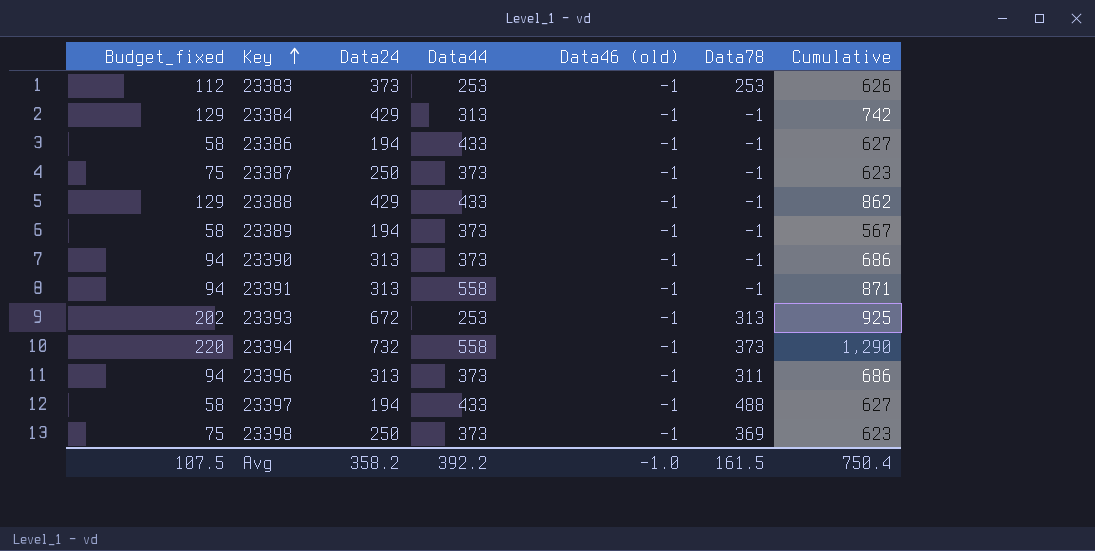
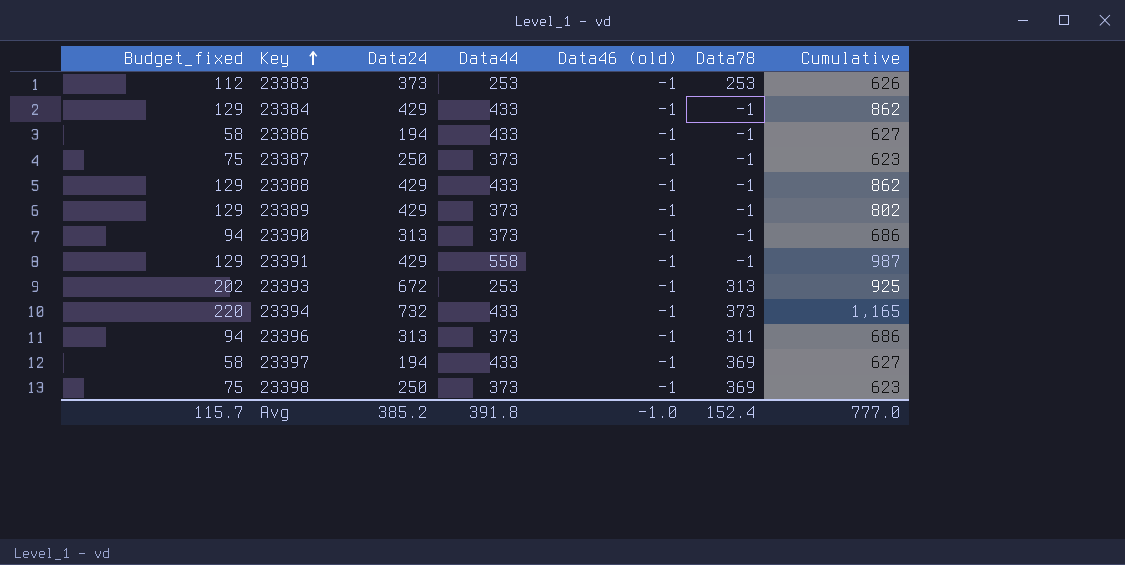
23384 | Data44: 313 -> 433
23384 | Cumulative: 742 -> 862
23389 | Budget_fixed: 58 -> 129
23389 | Data24: 194 -> 429
23389 | Cumulative: 567 -> 802
23391 | Budget_fixed: 94 -> 129
23391 | Data24: 313 -> 429
23391 | Cumulative: 871 -> 987
23394 | Data44: 558 -> 433
23394 | Cumulative: 1,290 -> 1,165
23397 | Data78: 488 -> 369
Avg | Budget_fixed: 107.5 -> 115.7
Avg | Data24: 358.2 -> 385.2
Avg | Data44: 392.2 -> 391.8
Avg | Data78: 161.5 -> 152.4
Avg | Cumulative: 750.4 -> 777.0

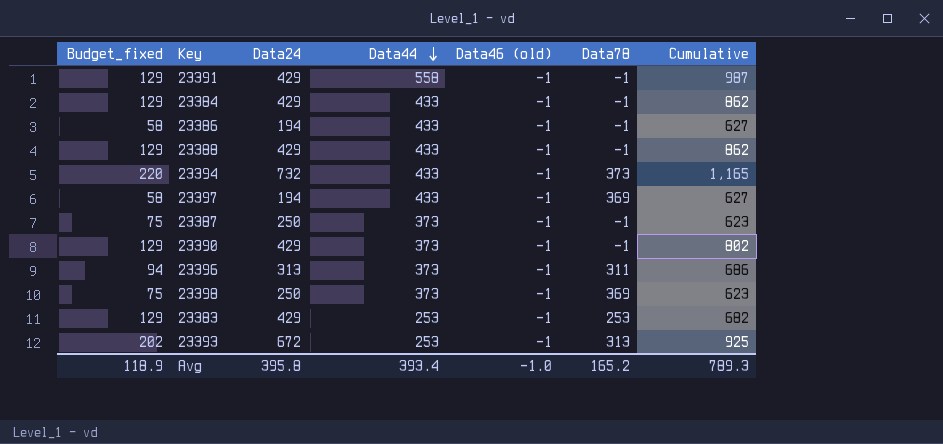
row order: Key ascending -> Data44 descending
row 23389: 129 | 429 | 373 | -1 | -1 | 802 -> none
23390 | Budget_fixed: 94 -> 129
23390 | Data24: 313 -> 429
23390 | Cumulative: 686 -> 802
23383 | Budget_fixed: 112 -> 129
23383 | Data24: 373 -> 429
23383 | Cumulative: 626 -> 682
Avg | Budget_fixed: 115.7 -> 118.9
Avg | Data24: 385.2 -> 395.8
Avg | Data44: 391.8 -> 393.4
Avg | Data78: 152.4 -> 165.2
Avg | Cumulative: 777.0 -> 789.3

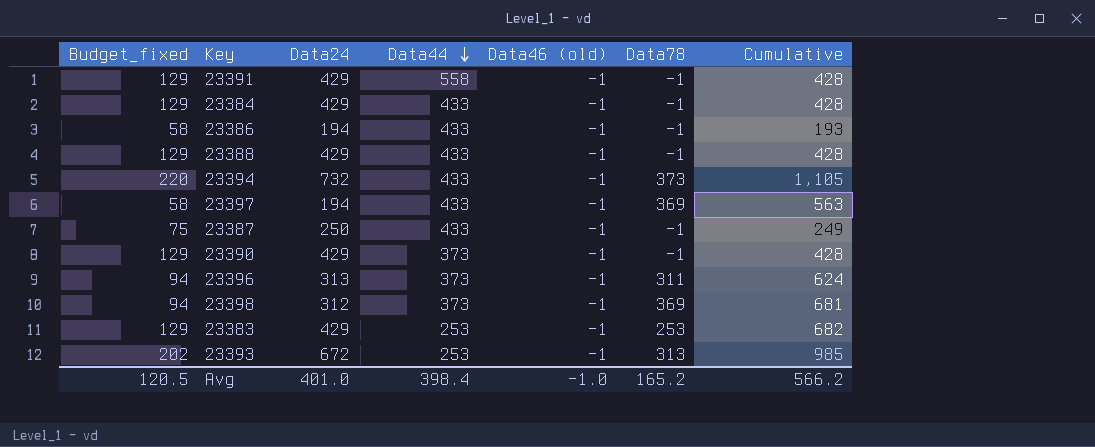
column Cumulative | formula: [Data24] + [Data44] -> [Data24] + [Data78]
23387 | Data44: 373 -> 433
23398 | Budget_fixed: 75 -> 94
23398 | Data24: 250 -> 312
Avg | Budget_fixed: 118.9 -> 120.5
Avg | Data24: 395.8 -> 401.0
Avg | Data44: 393.4 -> 398.4
Avg | Cumulative: 789.3 -> 566.2

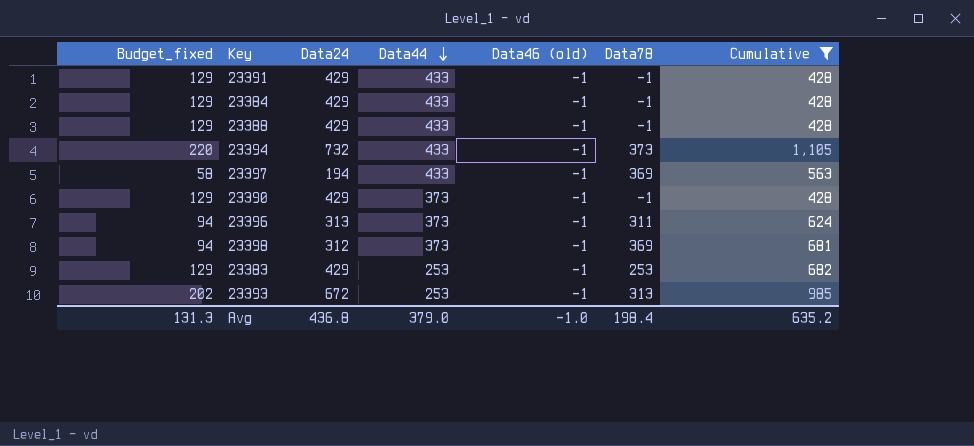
filter: none -> Cumulative >= 428
23391 | Data44: 558 -> 433
Avg | Budget_fixed: 120.5 -> 131.3
Avg | Data24: 401.0 -> 436.8
Avg | Data44: 398.4 -> 379.0
Avg | Data78: 165.2 -> 198.4
Avg | Cumulative: 566.2 -> 635.2

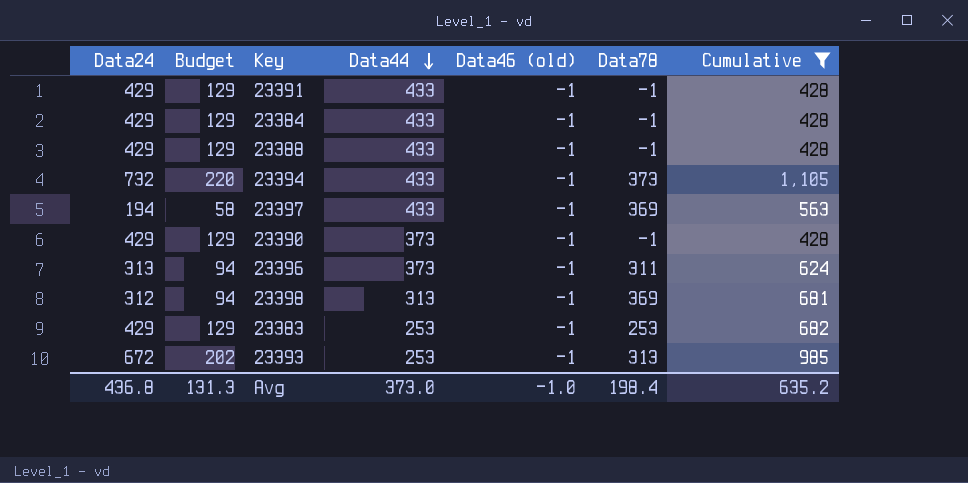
column Data24 | position: 3 -> 1
column name: Budget_fixed -> Budget
23398 | Data44: 373 -> 313
Avg | Data44: 379.0 -> 373.0

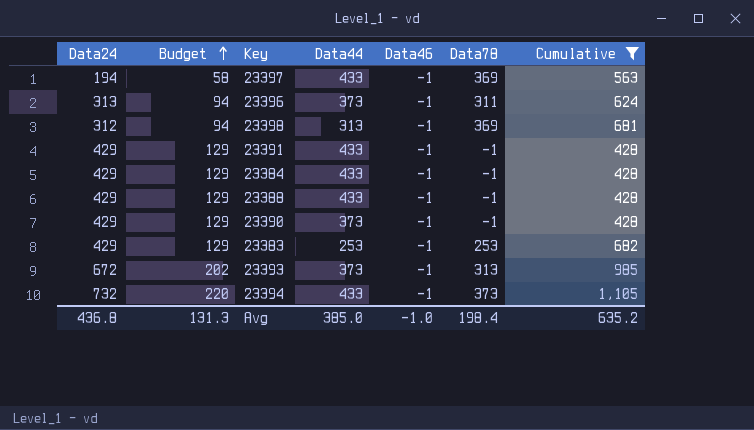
row order: Data44 descending -> Budget ascending
column name: Data46 (old) -> Data46
23393 | Data44: 253 -> 373
Avg | Data44: 373.0 -> 385.0

